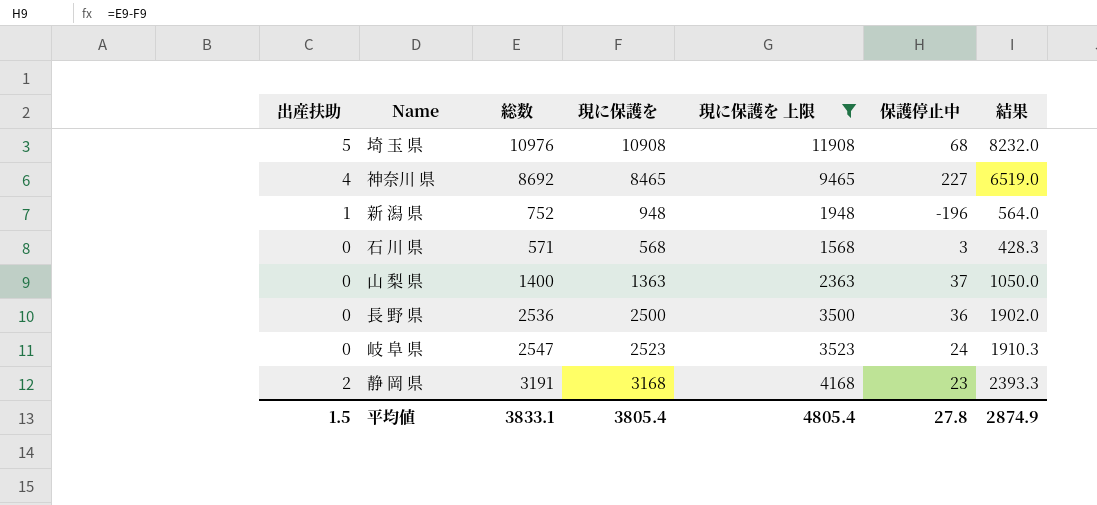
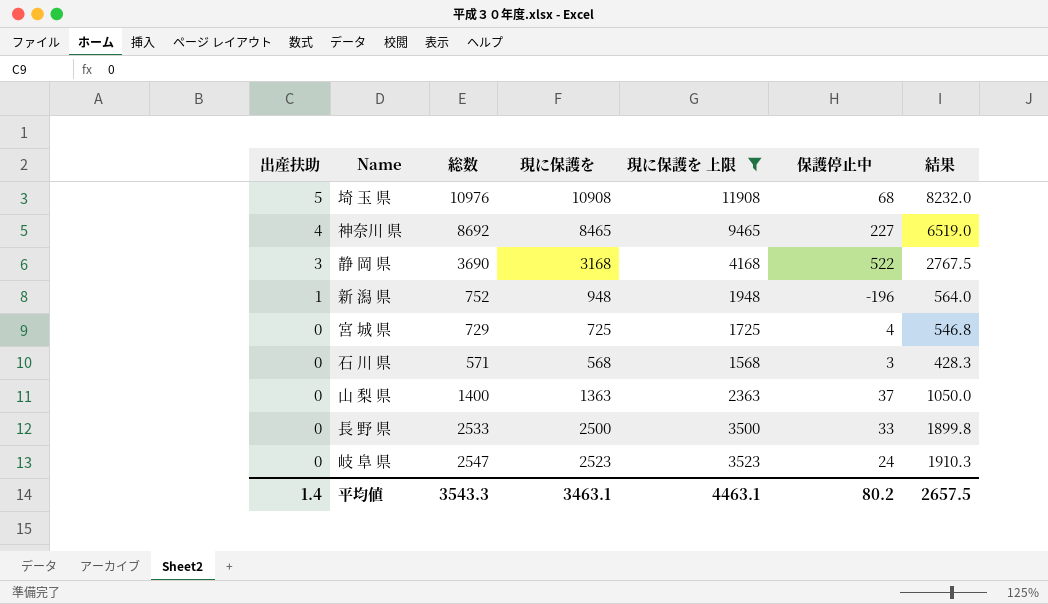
row order: none -> 出産扶助 descending
静 岡 県 | 出産扶助: 2 -> 3
静 岡 県 | 総数: 3191 -> 3690
静 岡 県 | 保護停止中: 23 -> 522
静 岡 県 | 結果: 2393.3 -> 2767.5
row 宮 城 県: none -> 0 | 729 | 725 | 1725 | 4 | 546.8
長 野 県 | 総数: 2536 -> 2533
長 野 県 | 保護停止中: 36 -> 33
長 野 県 | 結果: 1902.0 -> 1899.8
平均値 | 出産扶助: 1.5 -> 1.4
平均値 | 総数: 3833.1 -> 3543.3
平均値 | 現に保護を: 3805.4 -> 3463.1
平均値 | 現に保護を 上限: 4805.4 -> 4463.1
平均値 | 保護停止中: 27.8 -> 80.2
平均値 | 結果: 2874.9 -> 2657.5

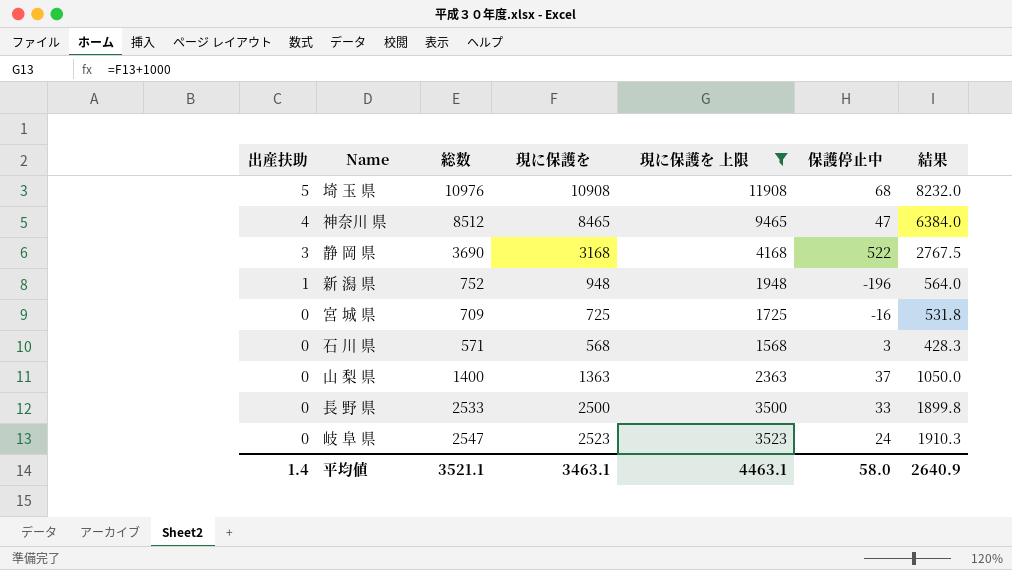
神奈川 県 | 総数: 8692 -> 8512
神奈川 県 | 保護停止中: 227 -> 47
神奈川 県 | 結果: 6519.0 -> 6384.0
宮 城 県 | 総数: 729 -> 709
宮 城 県 | 保護停止中: 4 -> -16
宮 城 県 | 結果: 546.8 -> 531.8
平均値 | 総数: 3543.3 -> 3521.1
平均値 | 保護停止中: 80.2 -> 58.0
平均値 | 結果: 2657.5 -> 2640.9

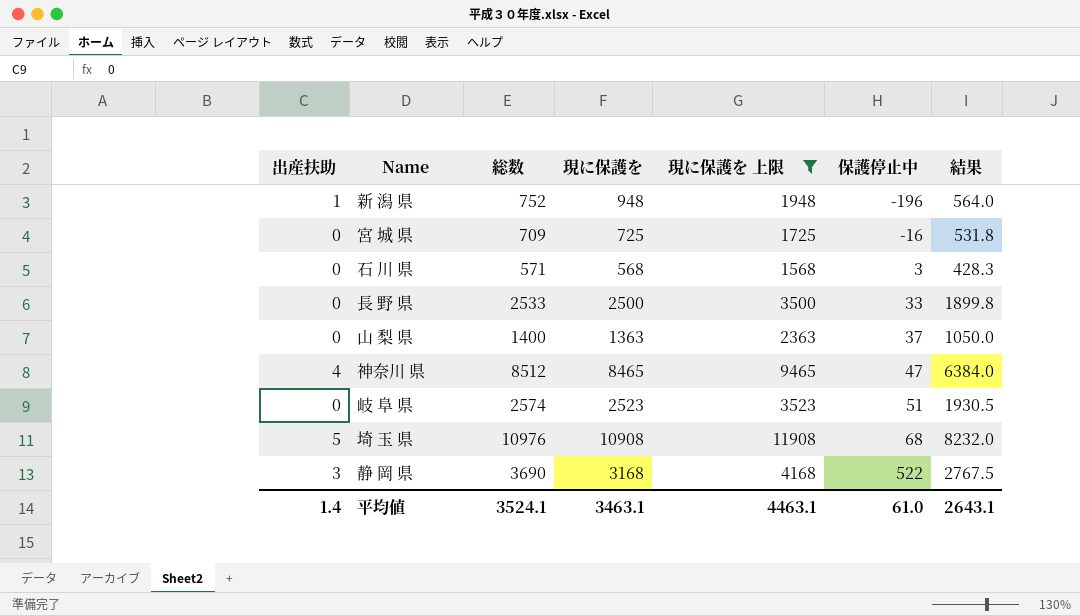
row order: 出産扶助 descending -> 保護停止中 ascending
岐 阜 県 | 総数: 2547 -> 2574
岐 阜 県 | 保護停止中: 24 -> 51
岐 阜 県 | 結果: 1910.3 -> 1930.5
平均値 | 総数: 3521.1 -> 3524.1
平均値 | 保護停止中: 58.0 -> 61.0
平均値 | 結果: 2640.9 -> 2643.1

